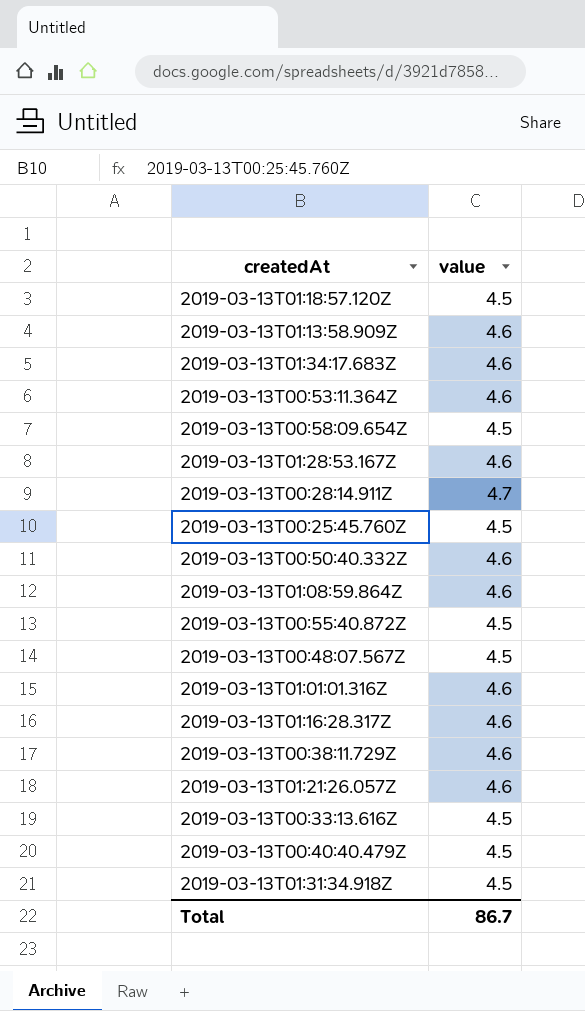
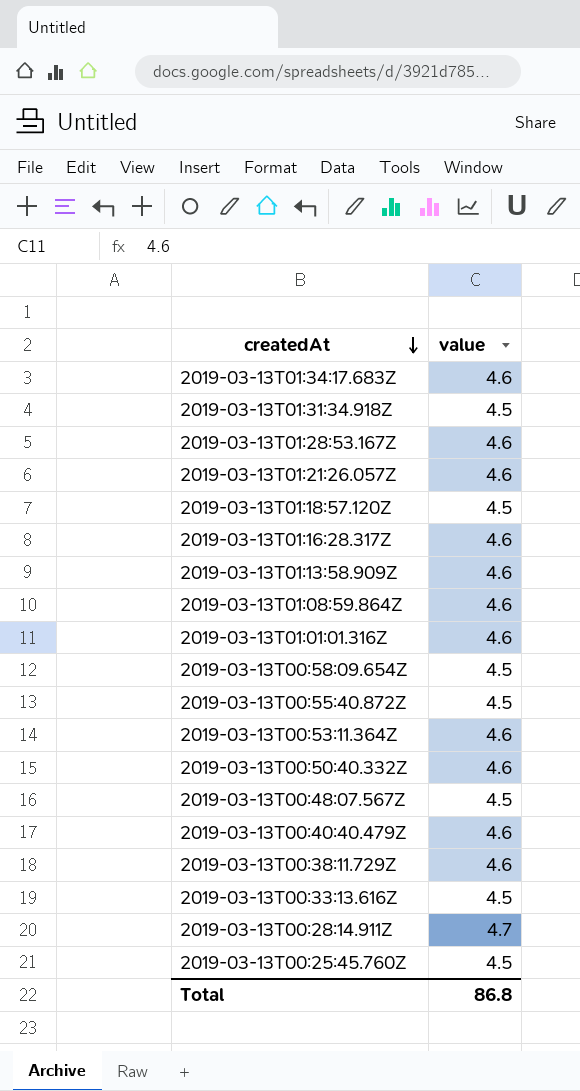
row order: none -> createdAt descending
2019-03-13T00:40:40.479Z | value: 4.5 -> 4.6
Total | value: 86.7 -> 86.8

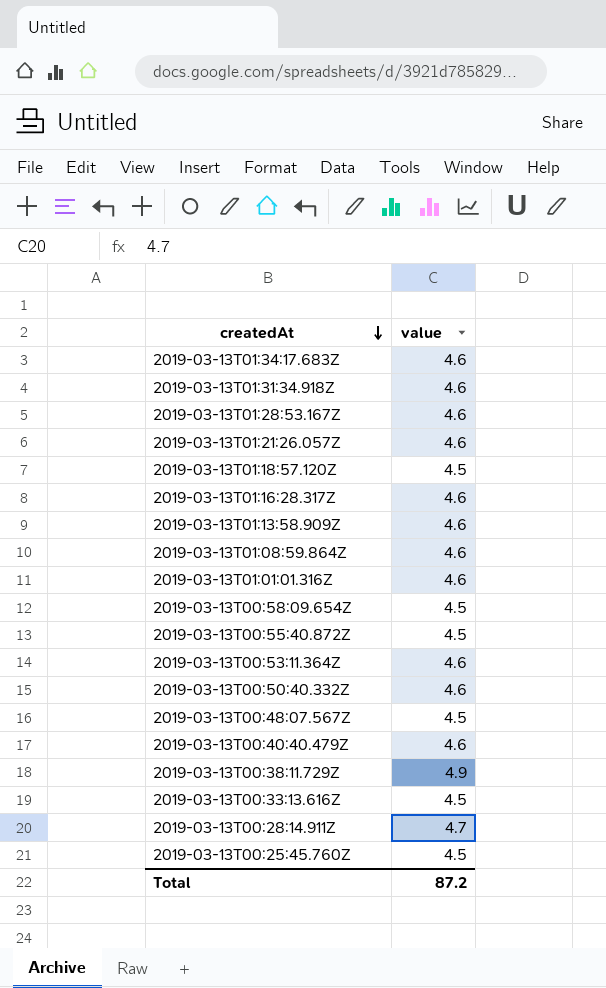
2019-03-13T01:31:34.918Z | value: 4.5 -> 4.6
2019-03-13T00:38:11.729Z | value: 4.6 -> 4.9
Total | value: 86.8 -> 87.2

